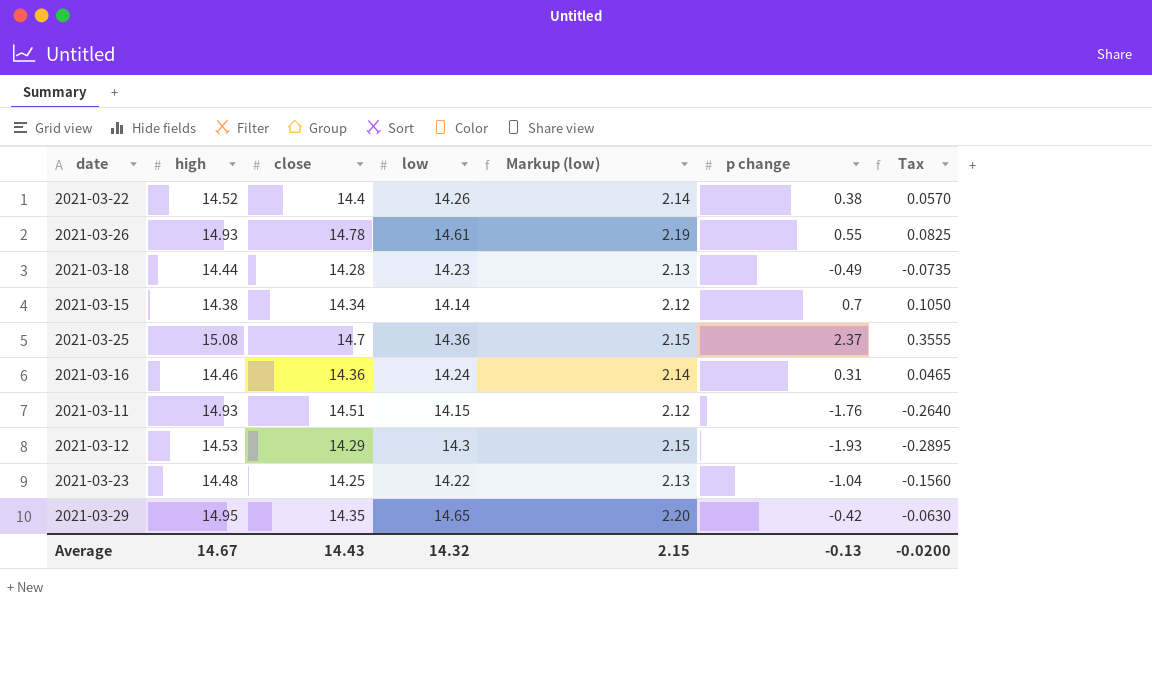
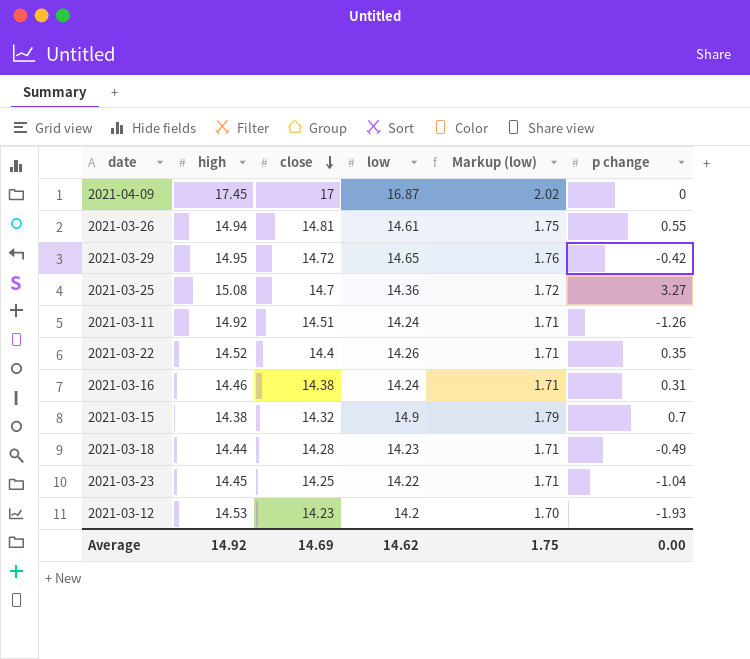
row order: none -> close descending
column Tax | formula: [p change] * 0.15 -> none
column Markup (low) | formula: [low] * 0.15 -> [low] * 0.12
row 2021-04-09: none -> 17.45 | 17 | 16.87 | 2.02 | 0
2021-03-26 | high: 14.93 -> 14.94
2021-03-26 | close: 14.78 -> 14.81
2021-03-29 | close: 14.35 -> 14.72
2021-03-25 | p change: 2.37 -> 3.27
2021-03-11 | high: 14.93 -> 14.92
2021-03-11 | low: 14.15 -> 14.24
2021-03-11 | p change: -1.76 -> -1.26
2021-03-22 | p change: 0.38 -> 0.35
2021-03-16 | close: 14.36 -> 14.38
2021-03-15 | close: 14.34 -> 14.32
2021-03-15 | low: 14.14 -> 14.9
2021-03-23 | high: 14.48 -> 14.45
2021-03-12 | close: 14.29 -> 14.23
2021-03-12 | low: 14.3 -> 14.2
Average | high: 14.67 -> 14.92
Average | close: 14.43 -> 14.69
Average | low: 14.32 -> 14.62
Average | Markup (low): 2.15 -> 1.75
Average | p change: -0.13 -> 0.00

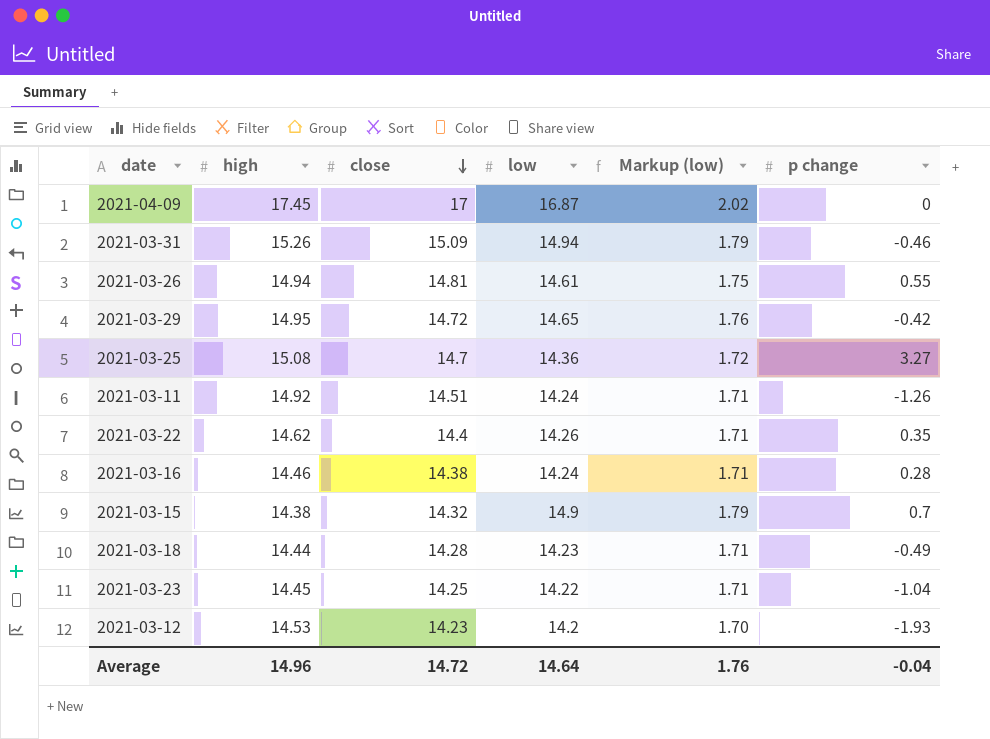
row 2021-03-31: none -> 15.26 | 15.09 | 14.94 | 1.79 | -0.46
2021-03-22 | high: 14.52 -> 14.62
2021-03-16 | p change: 0.31 -> 0.28
Average | high: 14.92 -> 14.96
Average | close: 14.69 -> 14.72
Average | low: 14.62 -> 14.64
Average | Markup (low): 1.75 -> 1.76
Average | p change: 0.00 -> -0.04

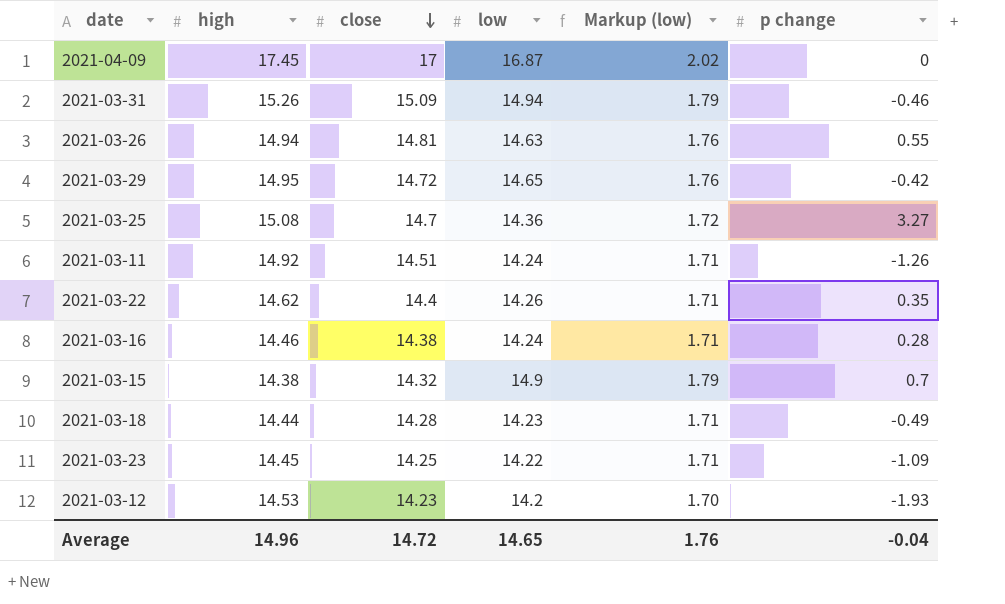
2021-03-26 | low: 14.61 -> 14.63
2021-03-26 | Markup (low): 1.75 -> 1.76
2021-03-23 | p change: -1.04 -> -1.09
Average | low: 14.64 -> 14.65

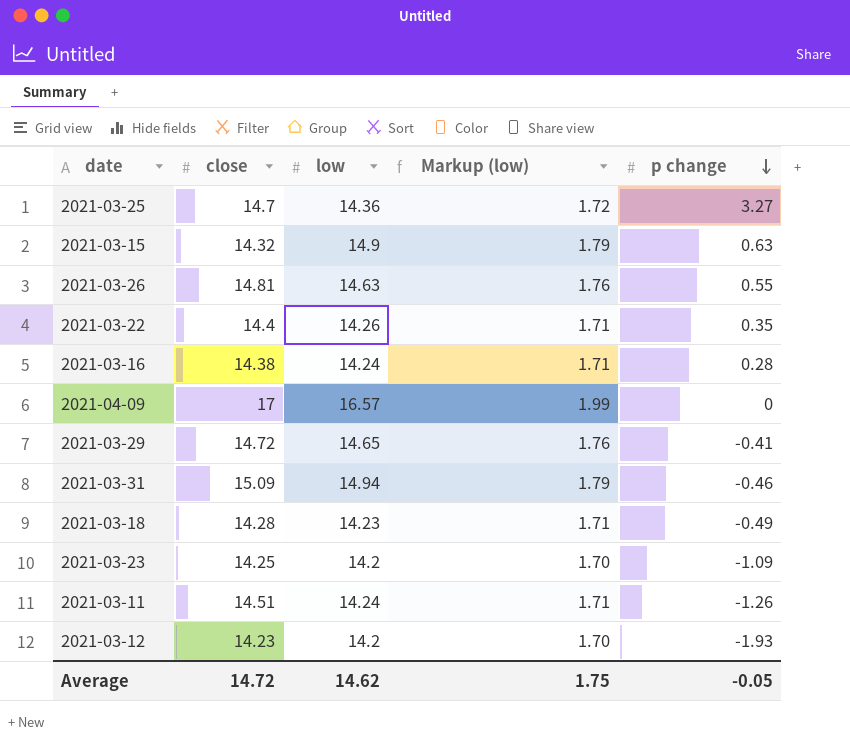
row order: close descending -> p change descending
column high | position: 2 -> none
2021-03-15 | p change: 0.7 -> 0.63
2021-04-09 | low: 16.87 -> 16.57
2021-04-09 | Markup (low): 2.02 -> 1.99
2021-03-29 | p change: -0.42 -> -0.41
2021-03-23 | low: 14.22 -> 14.2
2021-03-23 | Markup (low): 1.71 -> 1.70
Average | low: 14.65 -> 14.62
Average | Markup (low): 1.76 -> 1.75
Average | p change: -0.04 -> -0.05

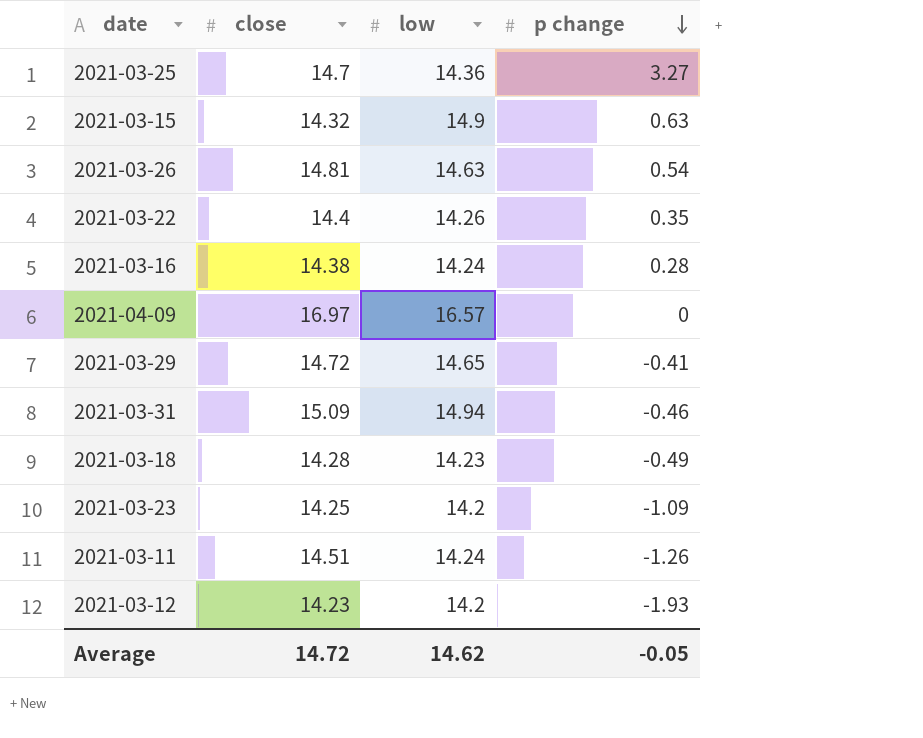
column Markup (low) | formula: [low] * 0.12 -> none
2021-03-26 | p change: 0.55 -> 0.54
2021-04-09 | close: 17 -> 16.97

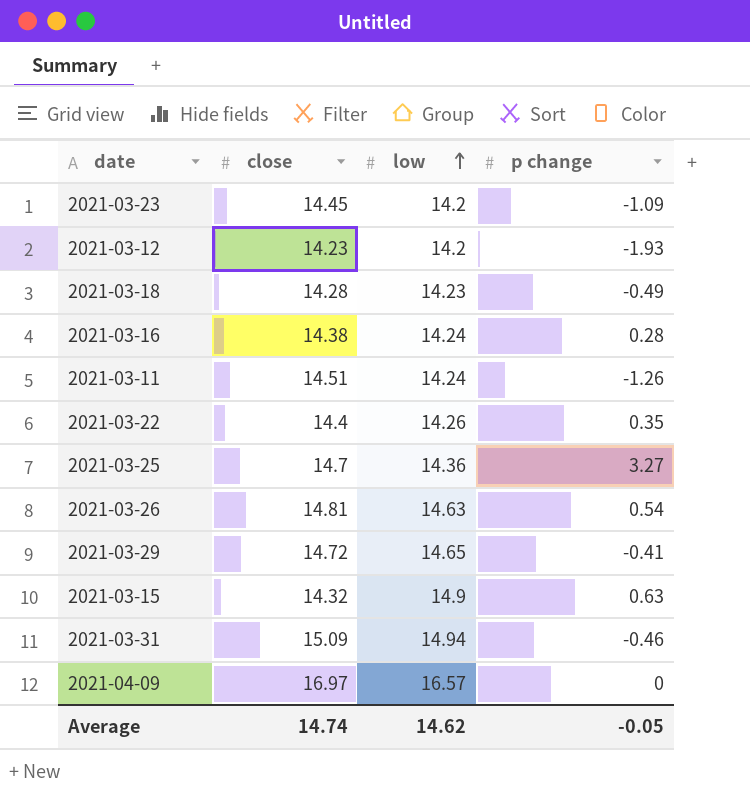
row order: p change descending -> low ascending
2021-03-23 | close: 14.25 -> 14.45
Average | close: 14.72 -> 14.74

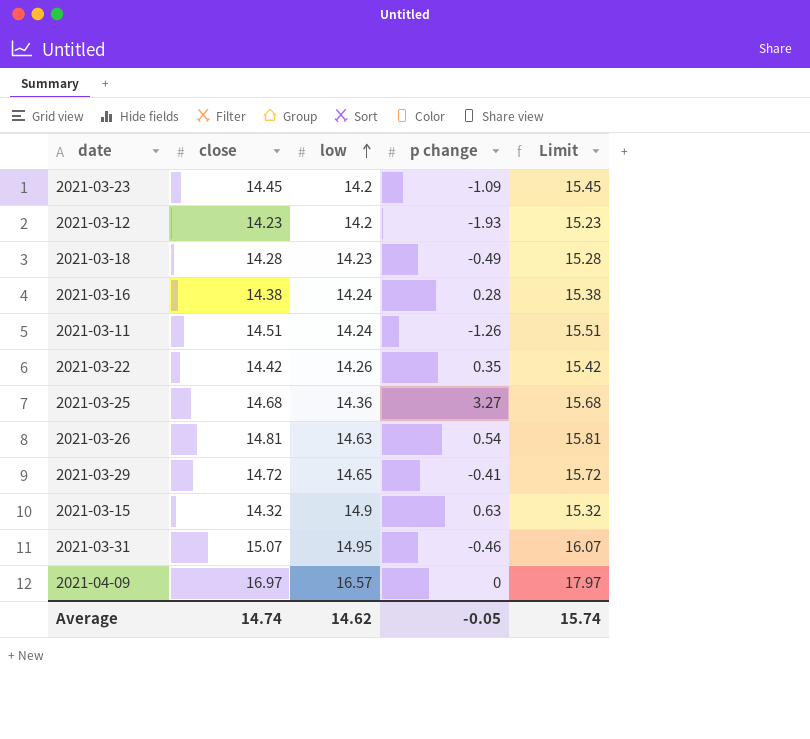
column Limit | formula: none -> [close] + 1
2021-03-22 | close: 14.4 -> 14.42
2021-03-25 | close: 14.7 -> 14.68
2021-03-31 | close: 15.09 -> 15.07
2021-03-31 | low: 14.94 -> 14.95

